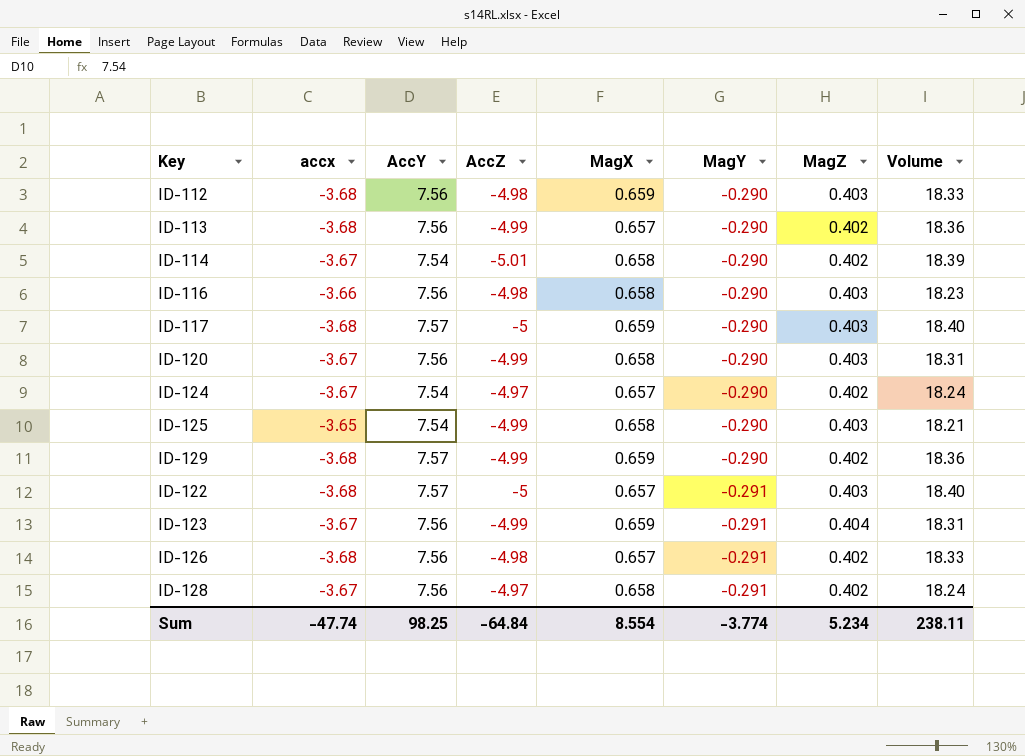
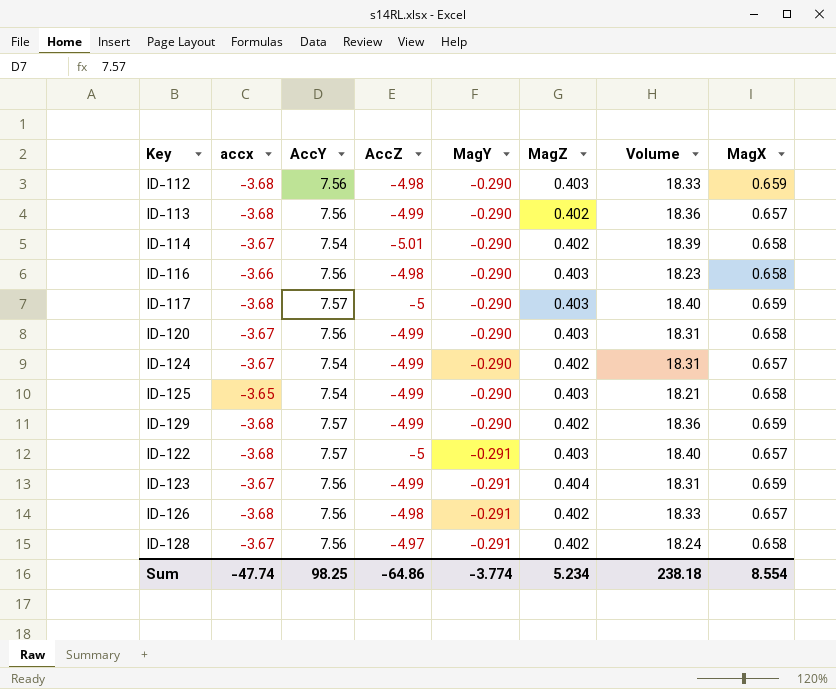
column MagX | position: 5 -> 8
ID-124 | AccZ: -4.97 -> -4.99
ID-124 | Volume: 18.24 -> 18.31
Sum | AccZ: -64.84 -> -64.86
Sum | Volume: 238.11 -> 238.18

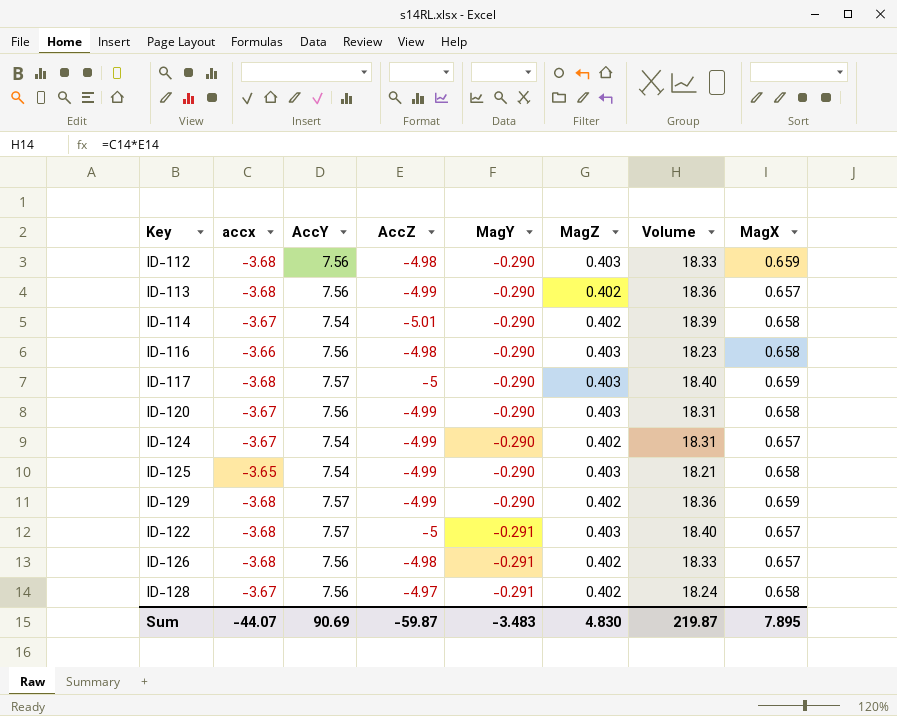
row ID-123: -3.67 | 7.56 | -4.99 | -0.291 | 0.404 | 18.31 | 0.659 -> none
Sum | accx: -47.74 -> -44.07
Sum | AccY: 98.25 -> 90.69
Sum | AccZ: -64.86 -> -59.87
Sum | MagY: -3.774 -> -3.483
Sum | MagZ: 5.234 -> 4.830
Sum | Volume: 238.18 -> 219.87
Sum | MagX: 8.554 -> 7.895

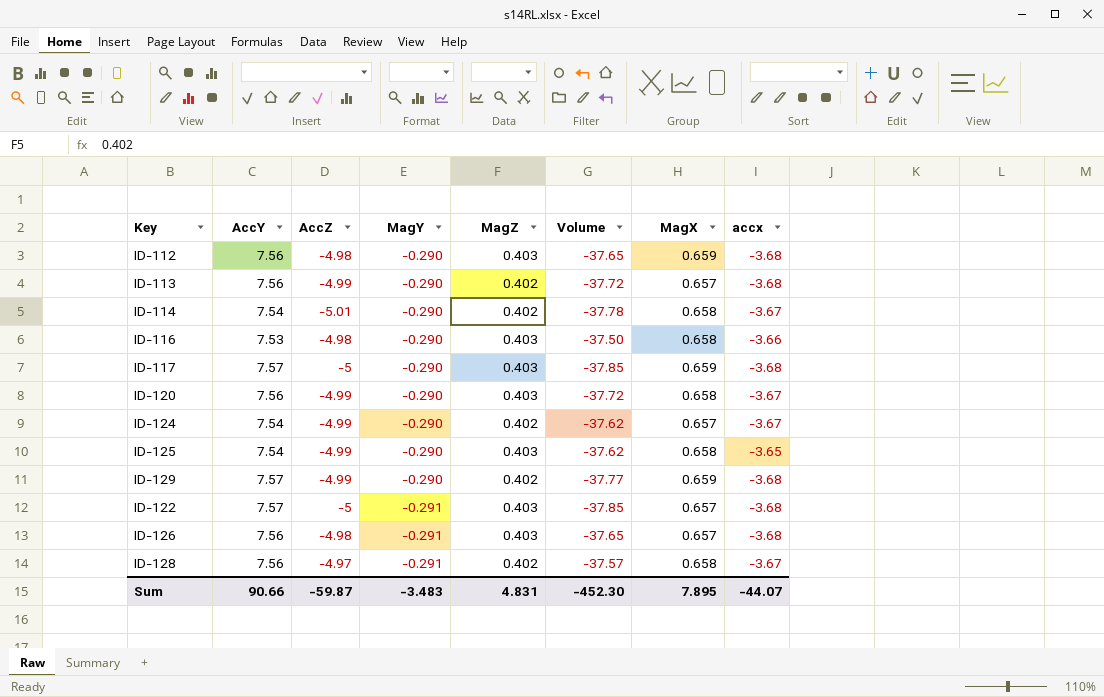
column Volume | formula: [accx] * [AccZ] -> [AccY] * [AccZ]
column accx | position: 2 -> 8
ID-116 | AccY: 7.56 -> 7.53
ID-126 | MagZ: 0.402 -> 0.403
Sum | AccY: 90.69 -> 90.66
Sum | MagZ: 4.830 -> 4.831
Sum | Volume: 219.87 -> -452.30

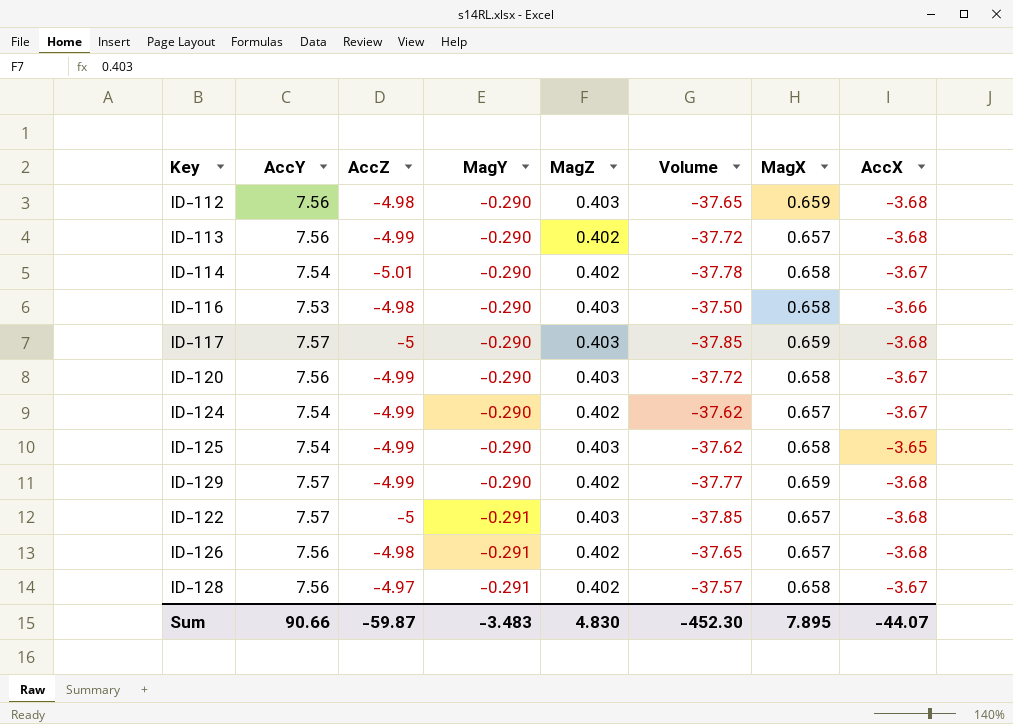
column name: accx -> AccX
ID-126 | MagZ: 0.403 -> 0.402
Sum | MagZ: 4.831 -> 4.830

